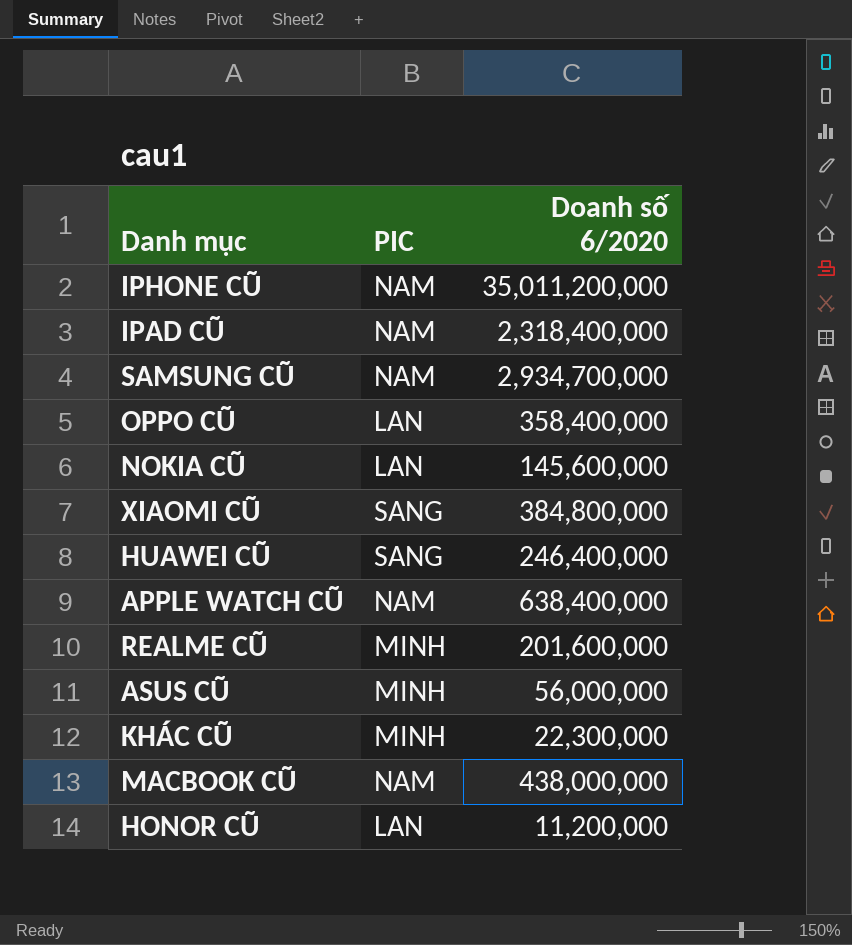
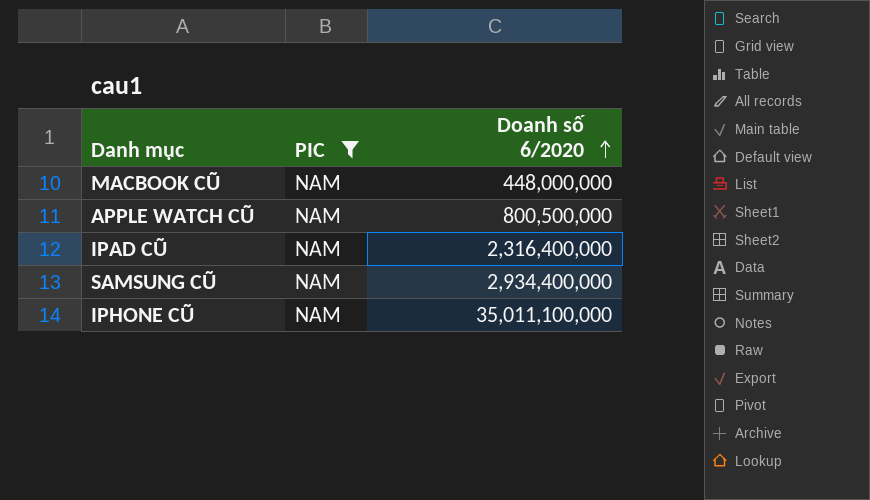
filter: none -> PIC = NAM
row order: none -> Doanh số 6/2020 ascending
MACBOOK CŨ | Doanh số 6/2020: 438,000,000 -> 448,000,000
APPLE WATCH CŨ | Doanh số 6/2020: 638,400,000 -> 800,500,000
IPAD CŨ | Doanh số 6/2020: 2,318,400,000 -> 2,316,400,000
SAMSUNG CŨ | Doanh số 6/2020: 2,934,700,000 -> 2,934,400,000
IPHONE CŨ | Doanh số 6/2020: 35,011,200,000 -> 35,011,100,000

